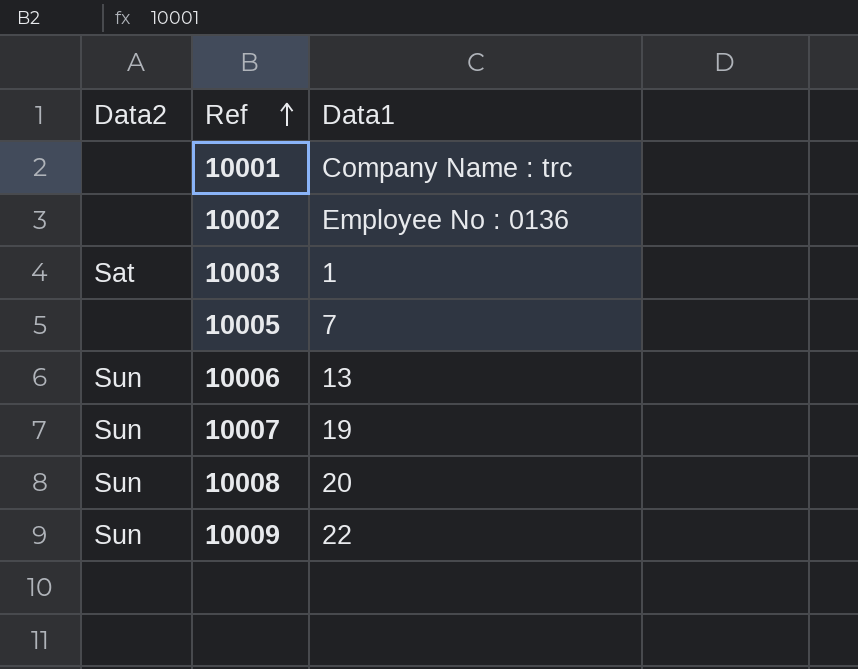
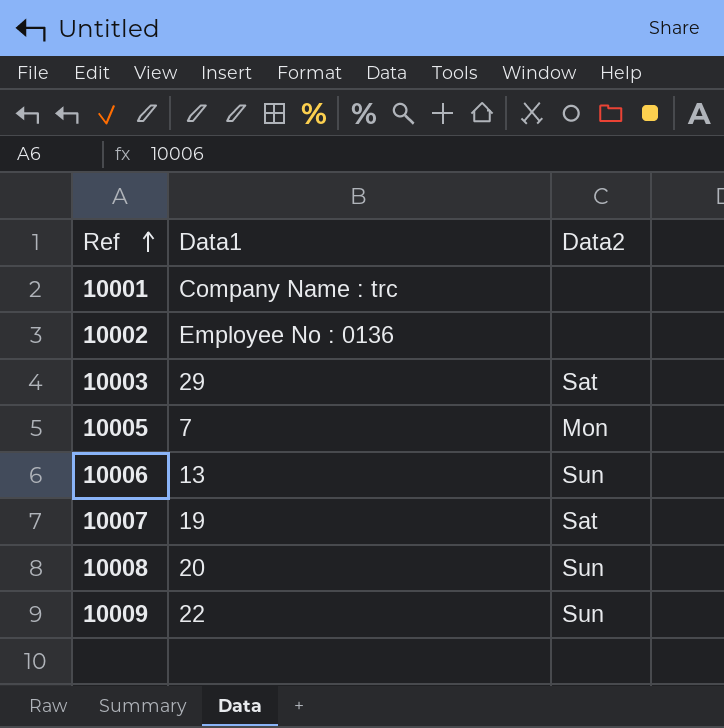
column Data2 | position: 1 -> 3
10003 | Data1: 1 -> 29
10005 | Data2: none -> Mon
10007 | Data2: Sun -> Sat

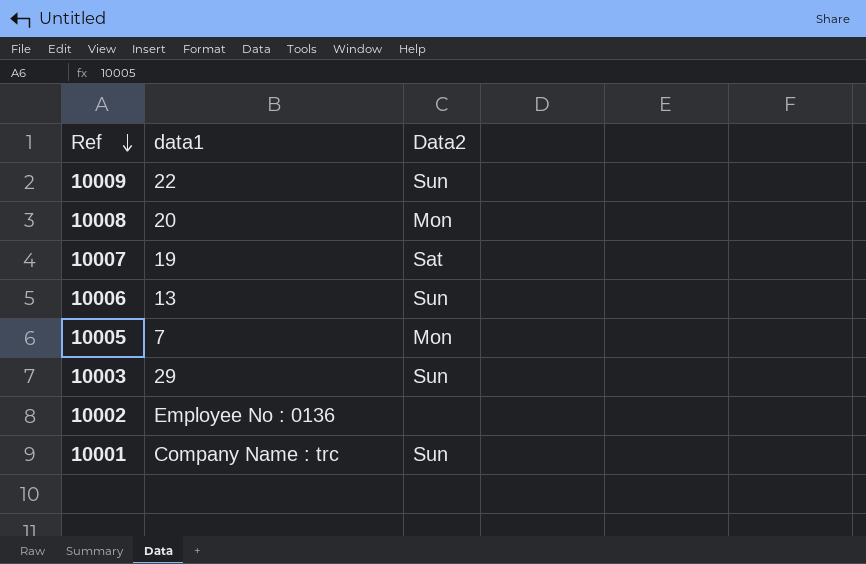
row order: Ref ascending -> Ref descending
column name: Data1 -> data1
10008 | Data2: Sun -> Mon
10003 | Data2: Sat -> Sun
10001 | Data2: none -> Sun

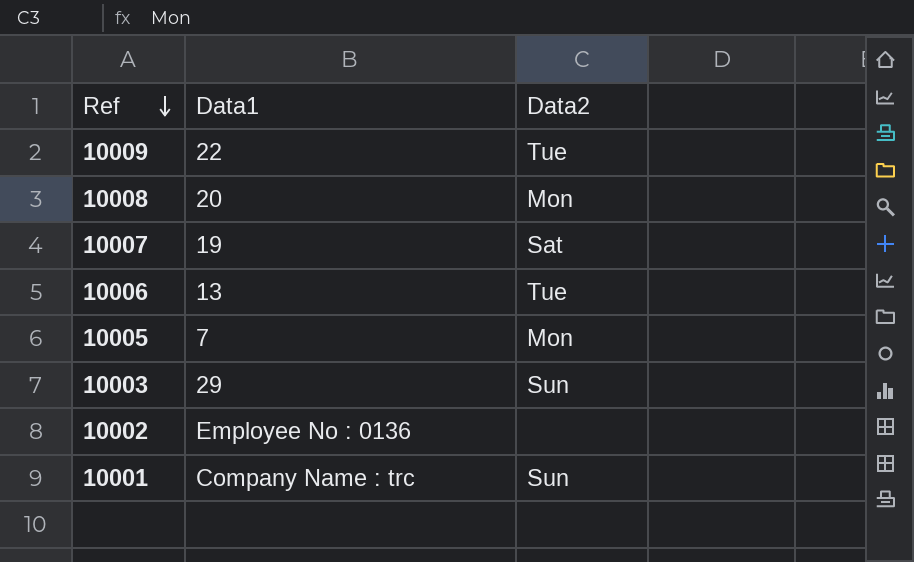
column name: data1 -> Data1
10009 | Data2: Sun -> Tue
10006 | Data2: Sun -> Tue

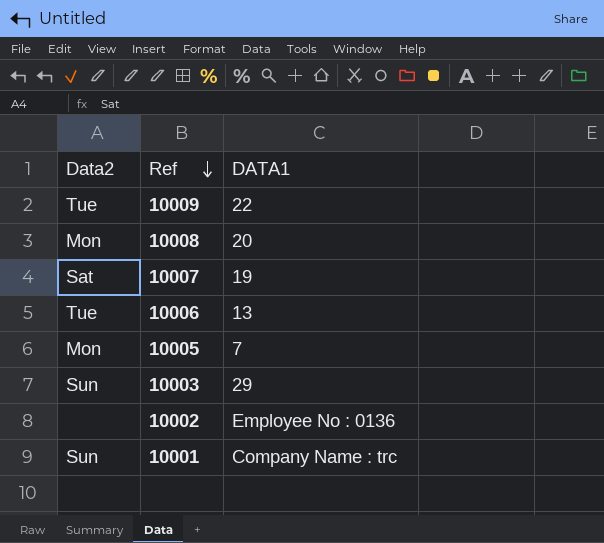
column Data2 | position: 3 -> 1
column name: Data1 -> DATA1

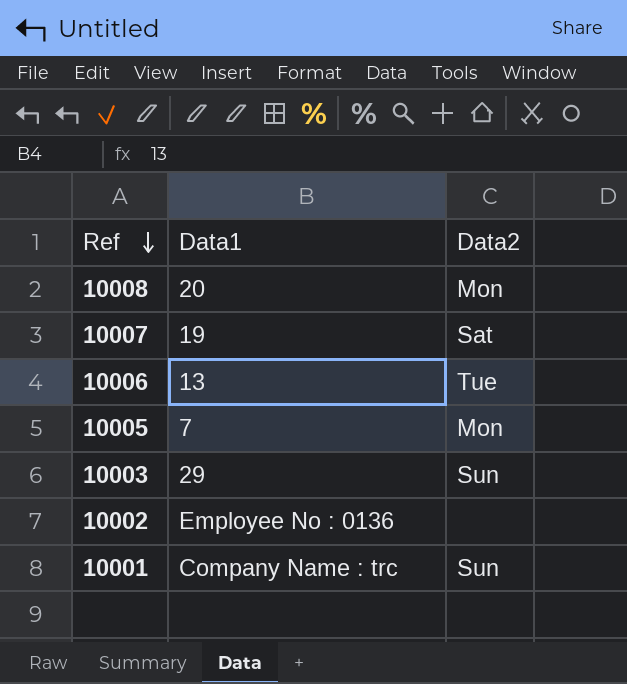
column name: DATA1 -> Data1
column Data2 | position: 1 -> 3
row 10009: Tue | 22 -> none

